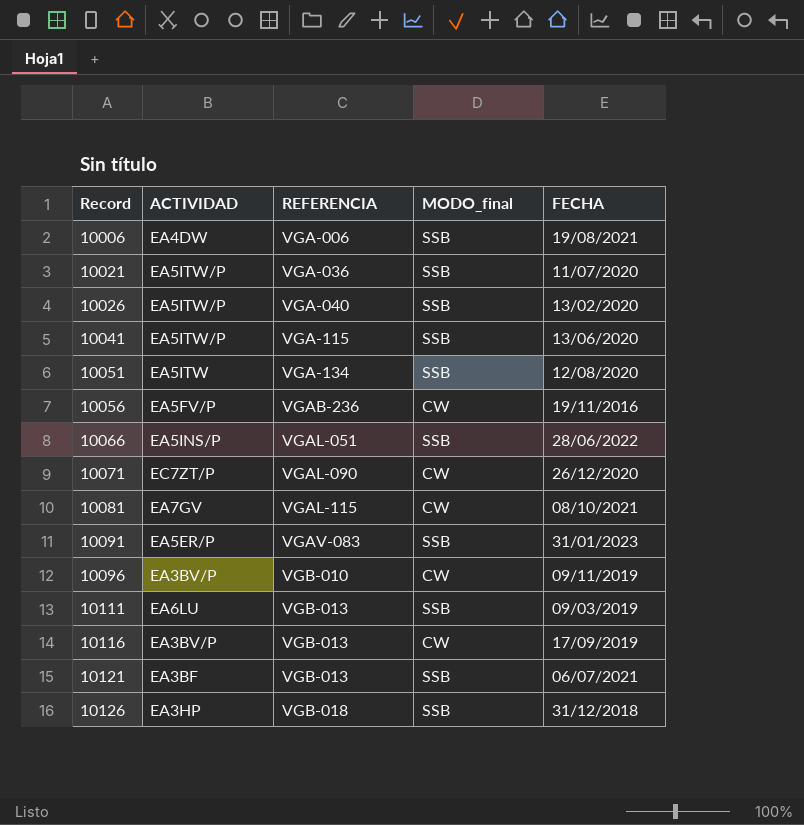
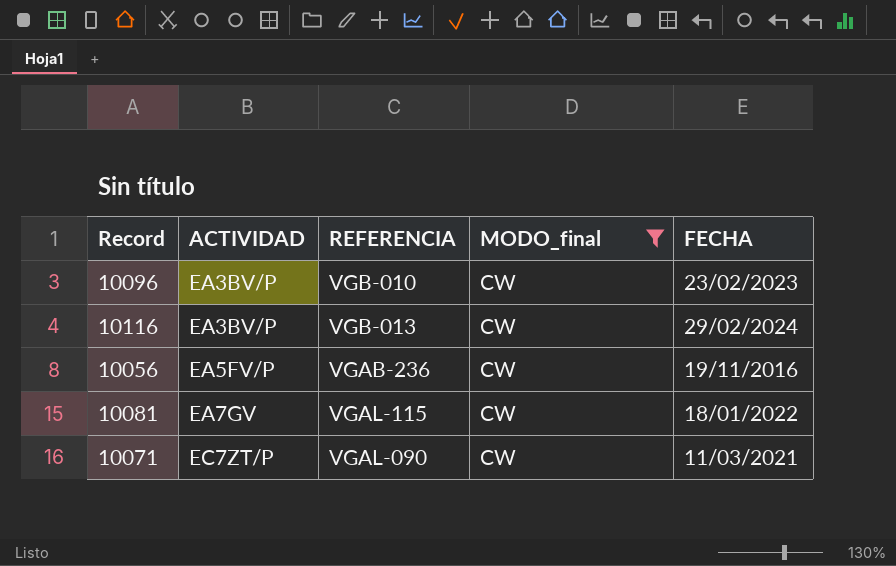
filter: none -> MODO_final = CW
row order: Record ascending -> ACTIVIDAD ascending
10096 | FECHA: 09/11/2019 -> 23/02/2023
10116 | FECHA: 17/09/2019 -> 29/02/2024
10081 | FECHA: 08/10/2021 -> 18/01/2022
10071 | FECHA: 26/12/2020 -> 11/03/2021

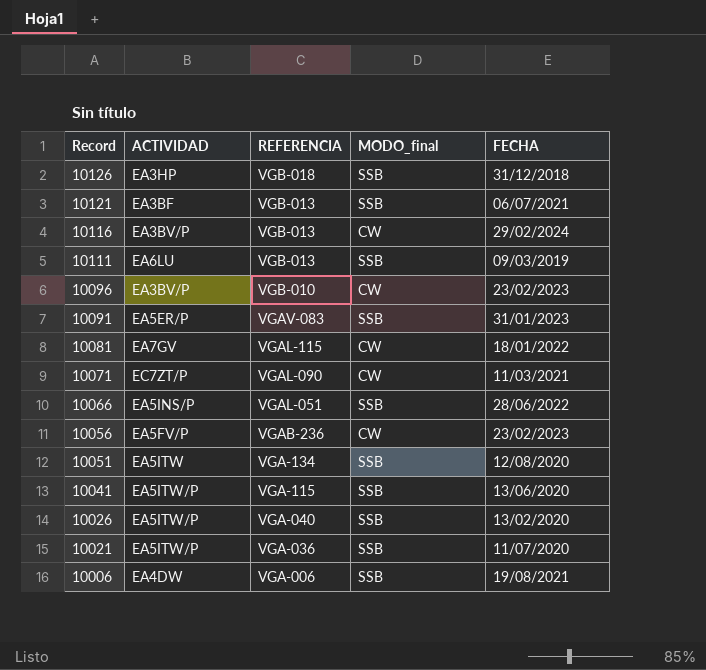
filter: MODO_final = CW -> none
row order: ACTIVIDAD ascending -> Record descending
10056 | FECHA: 19/11/2016 -> 23/02/2023

